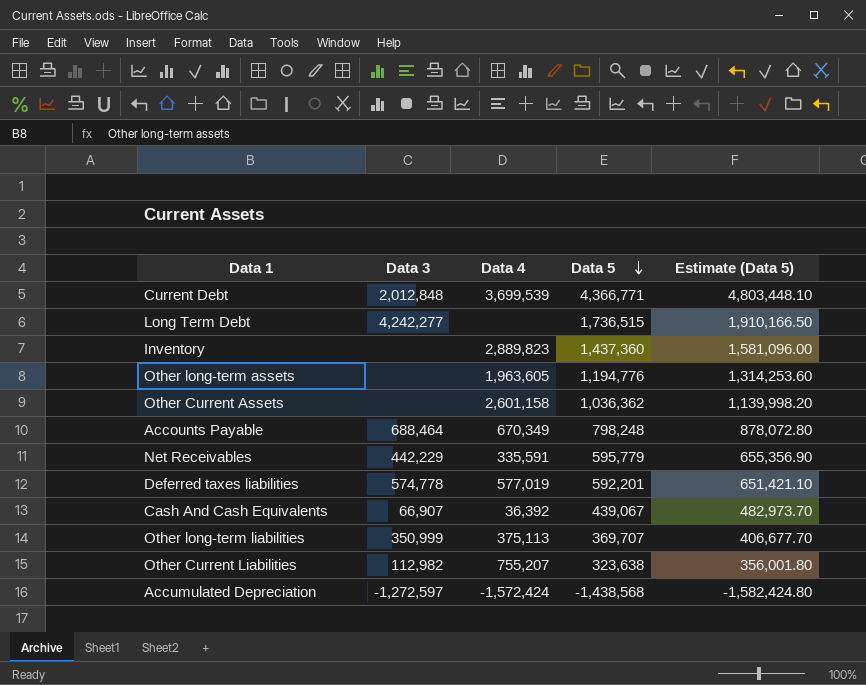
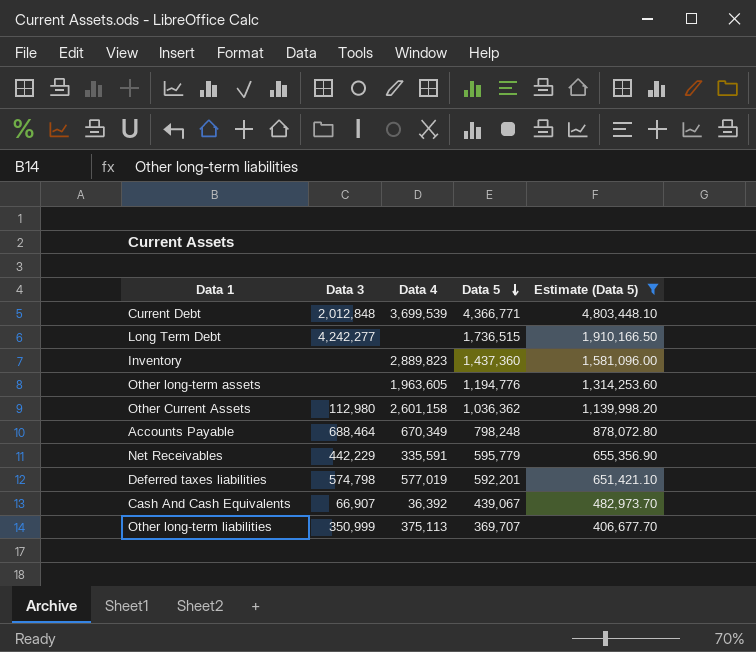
filter: none -> Estimate (Data 5) >= 406,677.70
Other Current Assets | Data 3: none -> 112,980
Deferred taxes liabilities | Data 3: 574,778 -> 574,798

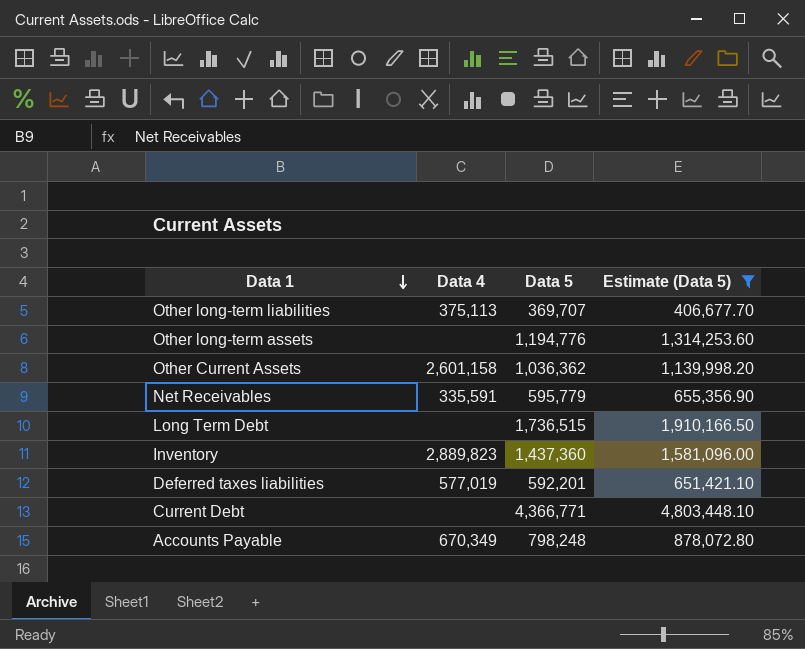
row order: Data 5 descending -> Data 1 descending
column Data 3 | position: 2 -> none
row Cash And Cash Equivalents: 66,907 | 36,392 | 439,067 | 482,973.70 -> none
Other long-term assets | Data 4: 1,963,605 -> none
Current Debt | Data 4: 3,699,539 -> none

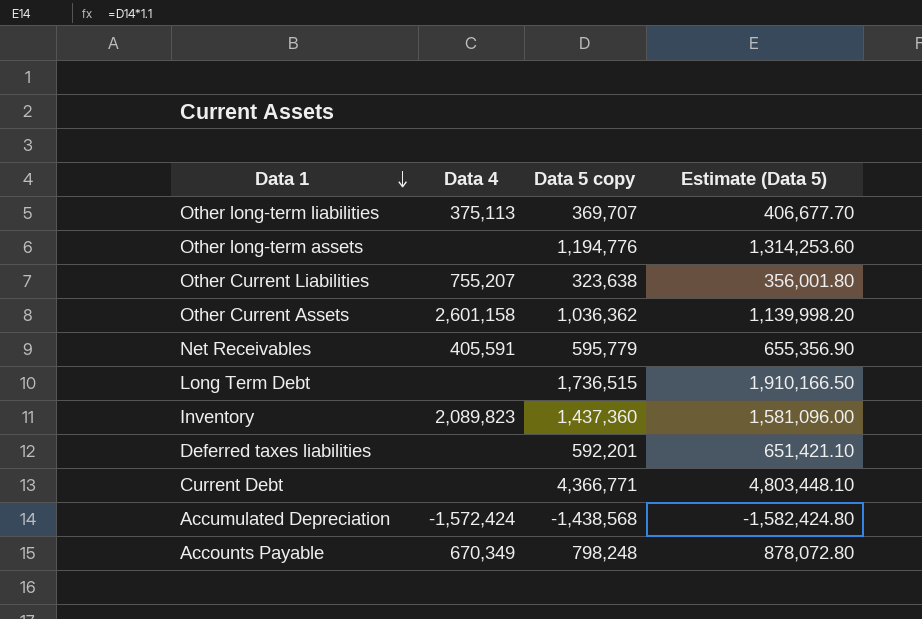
filter: Estimate (Data 5) >= 406,677.70 -> none
column name: Data 5 -> Data 5 copy
Net Receivables | Data 4: 335,591 -> 405,591
Inventory | Data 4: 2,889,823 -> 2,089,823
Deferred taxes liabilities | Data 4: 577,019 -> none

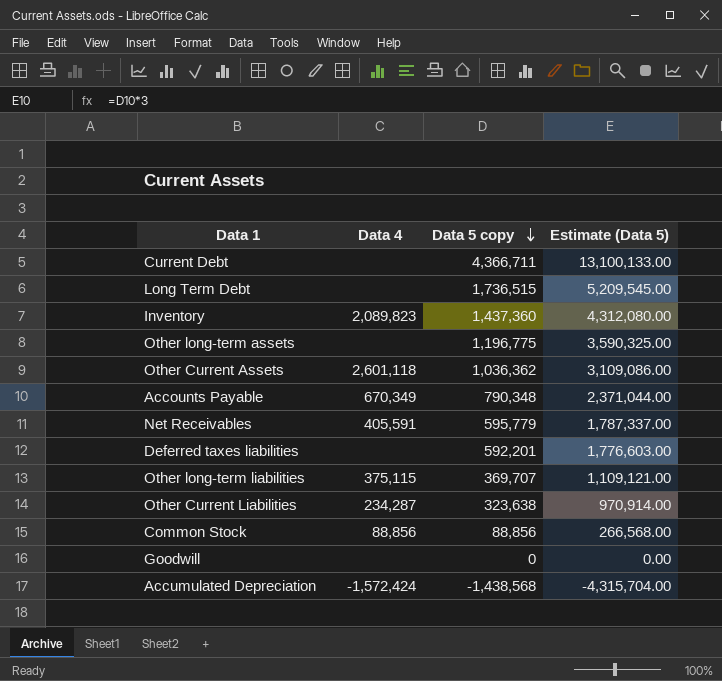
row order: Data 1 descending -> Data 5 copy descending
column Estimate (Data 5) | formula: [Data 5 copy] * 1.1 -> [Data 5 copy] * 3
Current Debt | Data 5 copy: 4,366,771 -> 4,366,711
Other long-term assets | Data 5 copy: 1,194,776 -> 1,196,775
Other Current Assets | Data 4: 2,601,158 -> 2,601,118
Accounts Payable | Data 5 copy: 798,248 -> 790,348
Other long-term liabilities | Data 4: 375,113 -> 375,115
Other Current Liabilities | Data 4: 755,207 -> 234,287
row Common Stock: none -> 88,856 | 88,856 | 266,568.00
row Goodwill: none -> none | 0 | 0.00

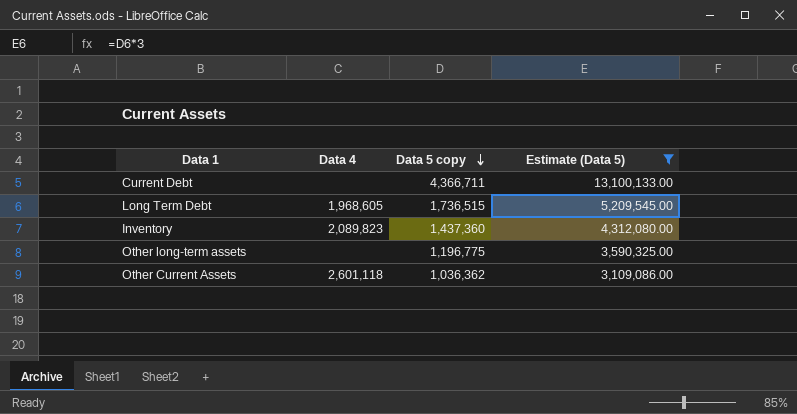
filter: none -> Estimate (Data 5) >= 3,109,086.00
Long Term Debt | Data 4: none -> 1,968,605

